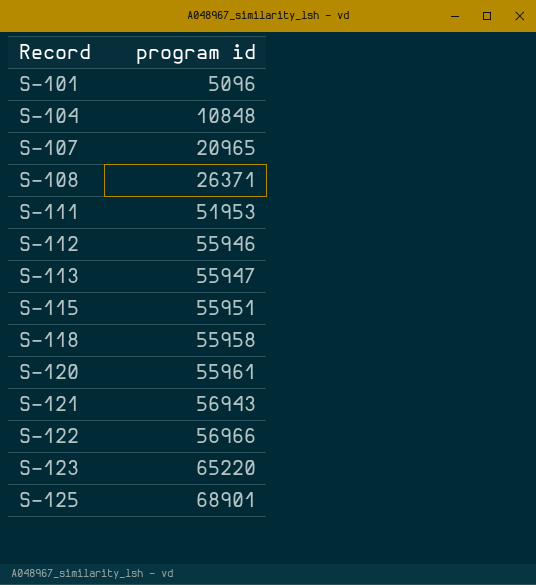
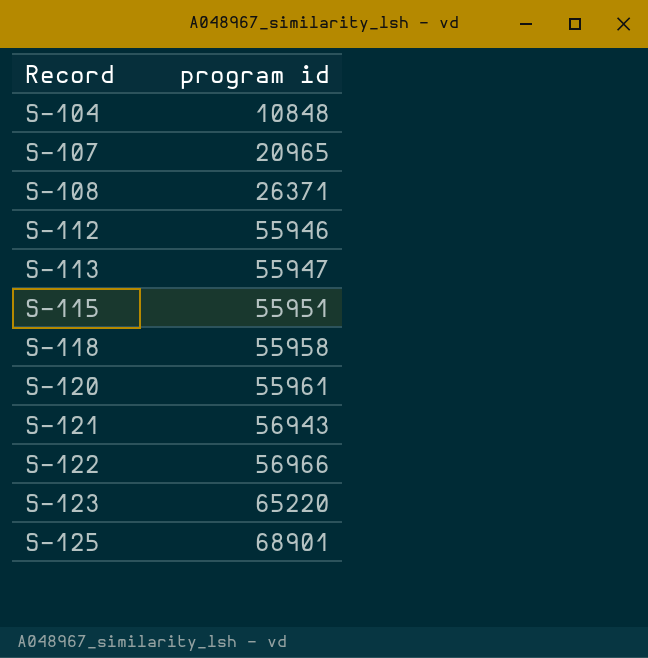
row S-101: 5096 -> none
row S-111: 51953 -> none

